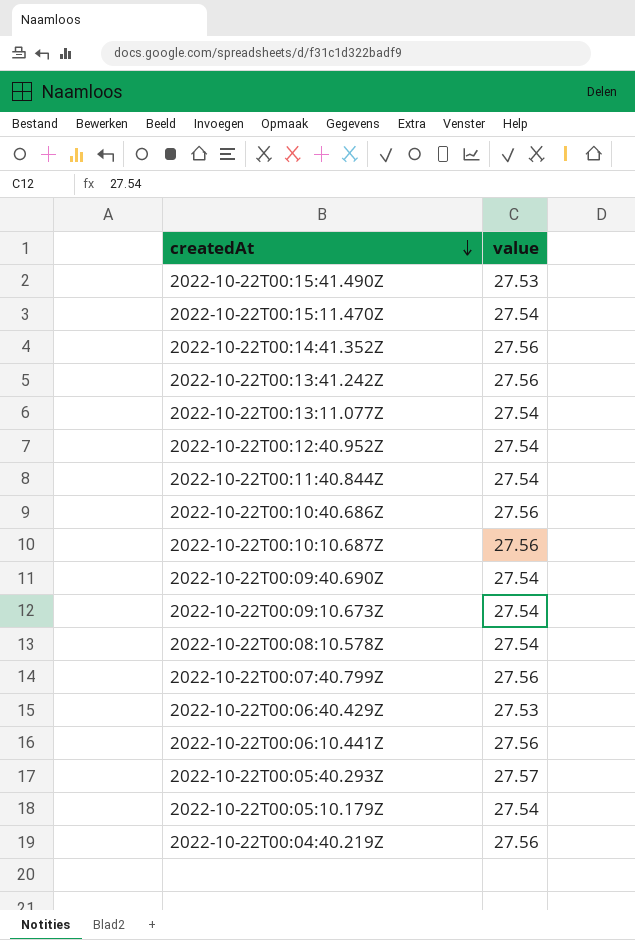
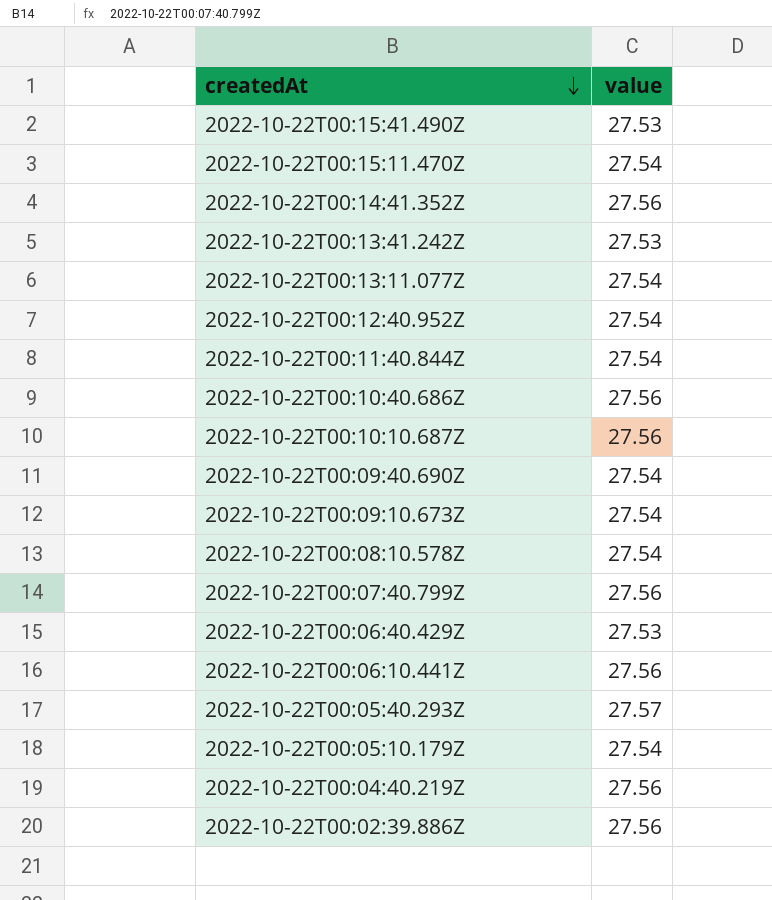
2022-10-22T00:13:41.242Z | value: 27.56 -> 27.53
row 2022-10-22T00:02:39.886Z: none -> 27.56

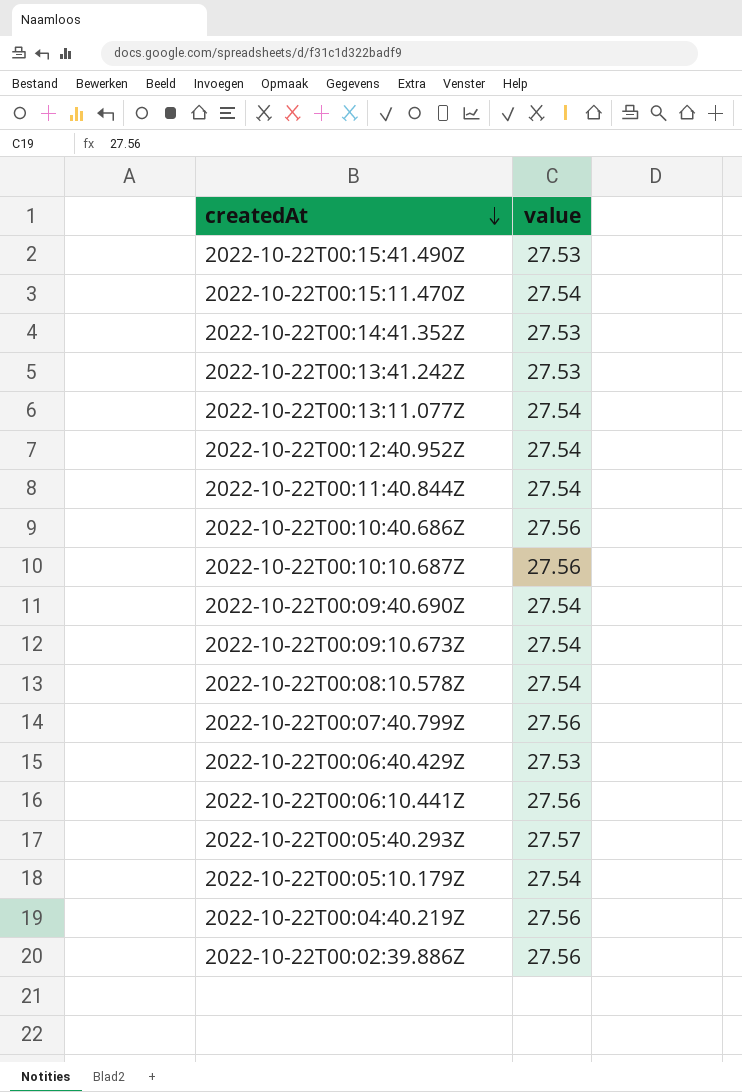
2022-10-22T00:14:41.352Z | value: 27.56 -> 27.53

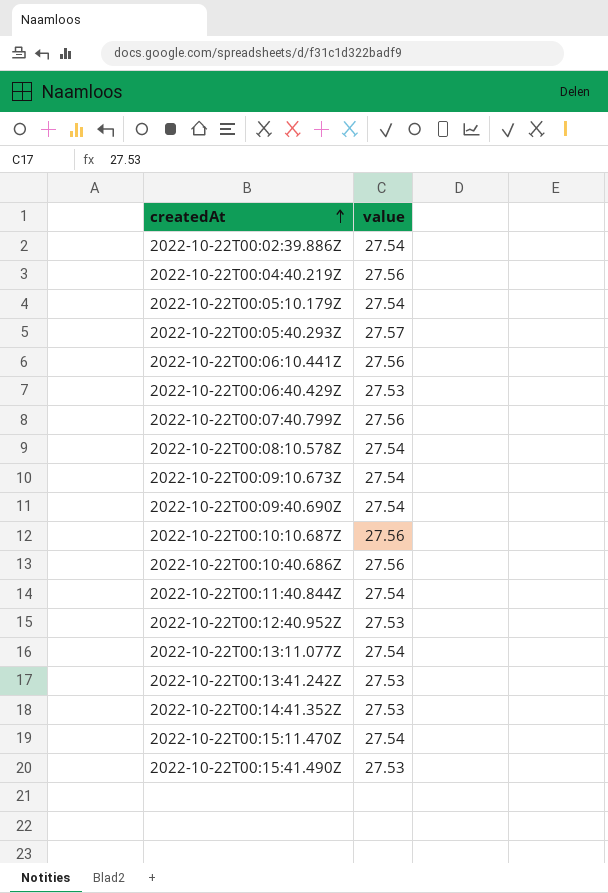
row order: createdAt descending -> createdAt ascending
2022-10-22T00:02:39.886Z | value: 27.56 -> 27.54
2022-10-22T00:12:40.952Z | value: 27.54 -> 27.53

